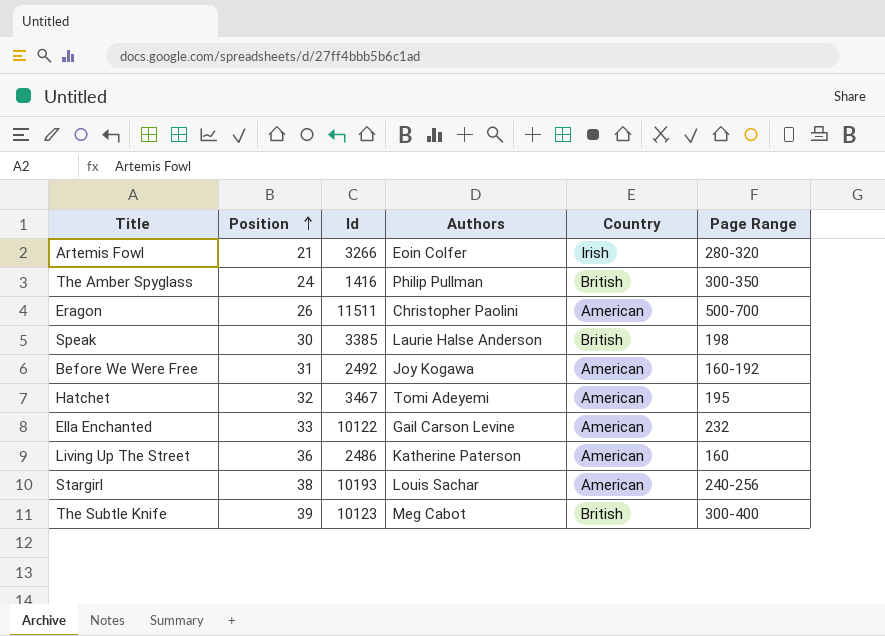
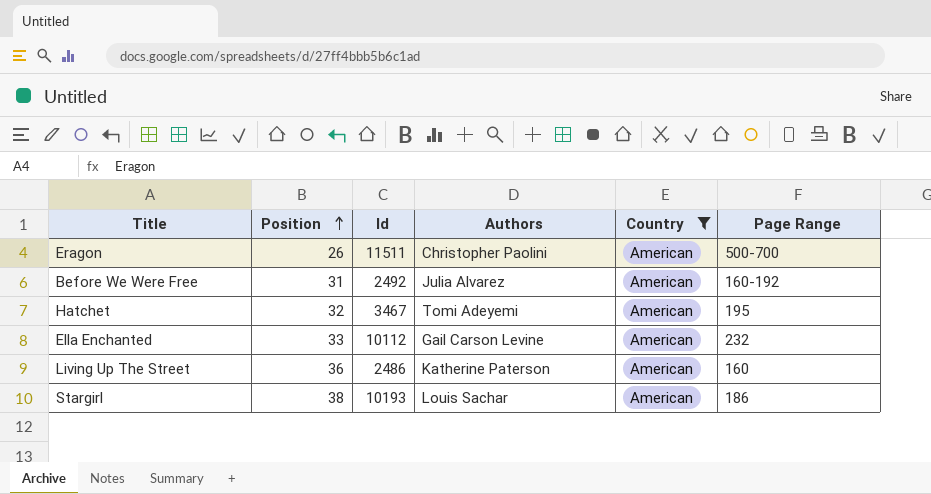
filter: none -> Country = American
Before We Were Free | Authors: Joy Kogawa -> Julia Alvarez
Ella Enchanted | Id: 10122 -> 10112
Stargirl | Page Range: 240-256 -> 186

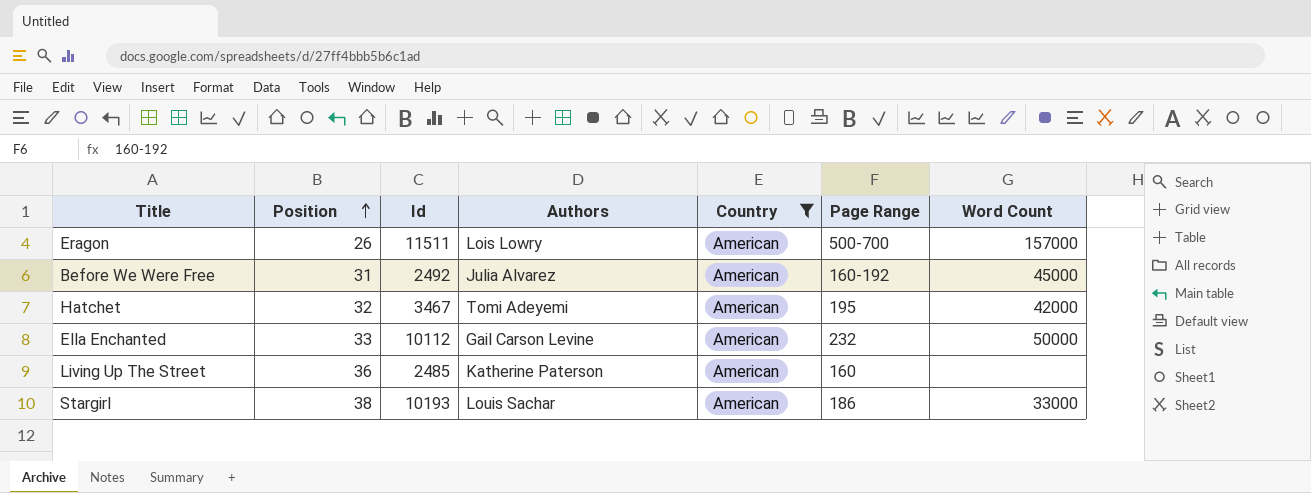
column Word Count | position: none -> 7
Eragon | Authors: Christopher Paolini -> Lois Lowry
Living Up The Street | Id: 2486 -> 2485

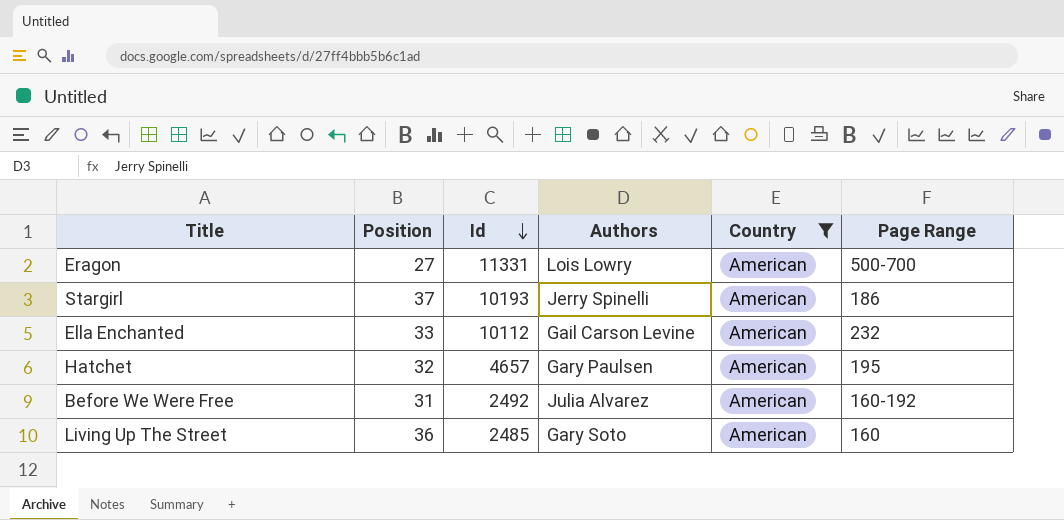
row order: Position ascending -> Id descending
column Word Count | position: 7 -> none
Eragon | Position: 26 -> 27
Eragon | Id: 11511 -> 11331
Stargirl | Position: 38 -> 37
Stargirl | Authors: Louis Sachar -> Jerry Spinelli
Hatchet | Id: 3467 -> 4657
Hatchet | Authors: Tomi Adeyemi -> Gary Paulsen
Living Up The Street | Authors: Katherine Paterson -> Gary Soto

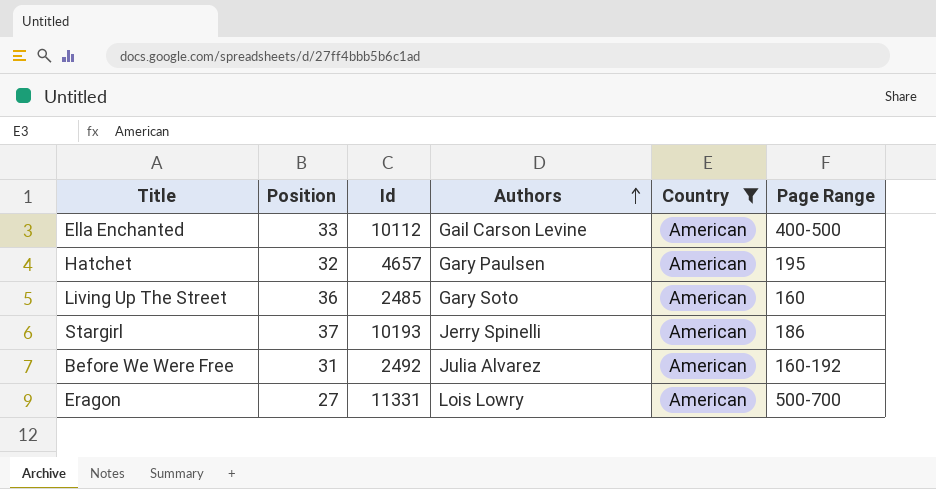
row order: Id descending -> Authors ascending
Ella Enchanted | Page Range: 232 -> 400-500

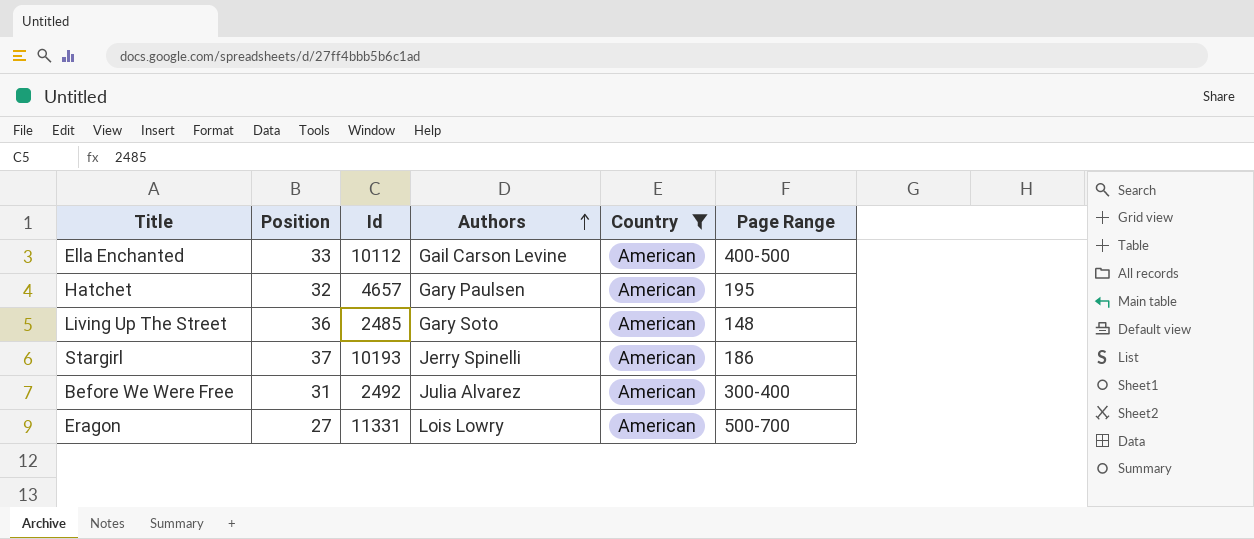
Living Up The Street | Page Range: 160 -> 148
Before We Were Free | Page Range: 160-192 -> 300-400

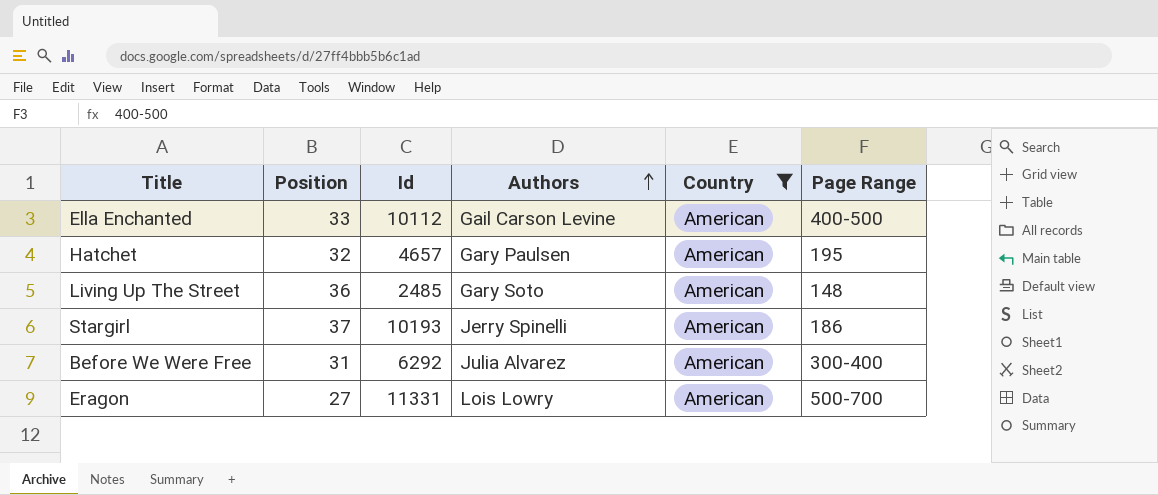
Before We Were Free | Id: 2492 -> 6292

